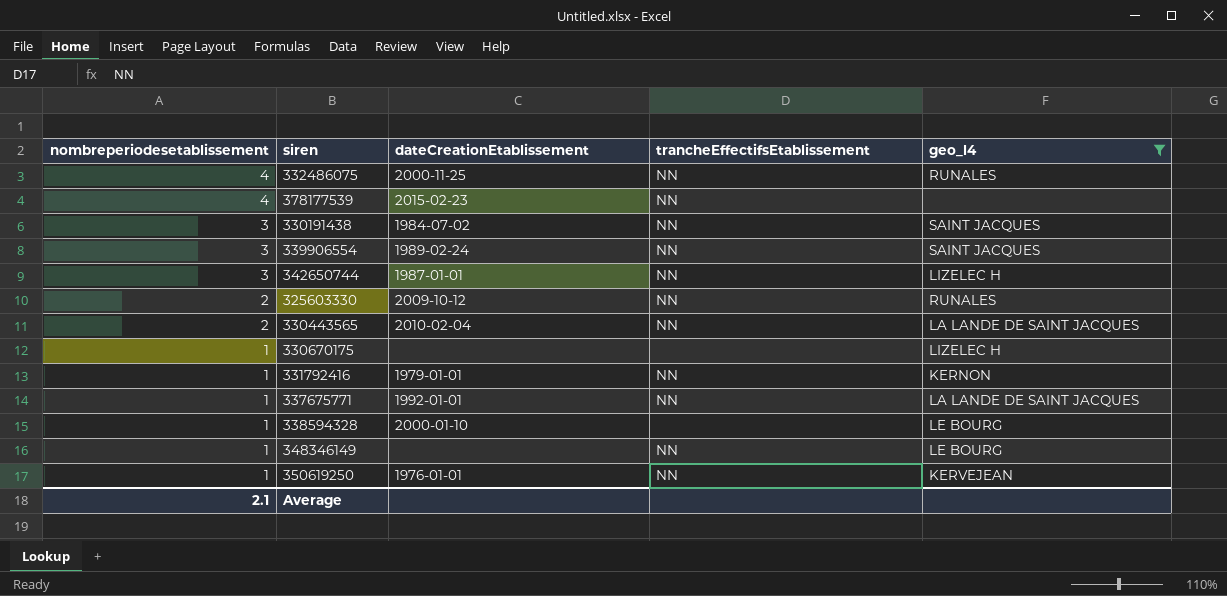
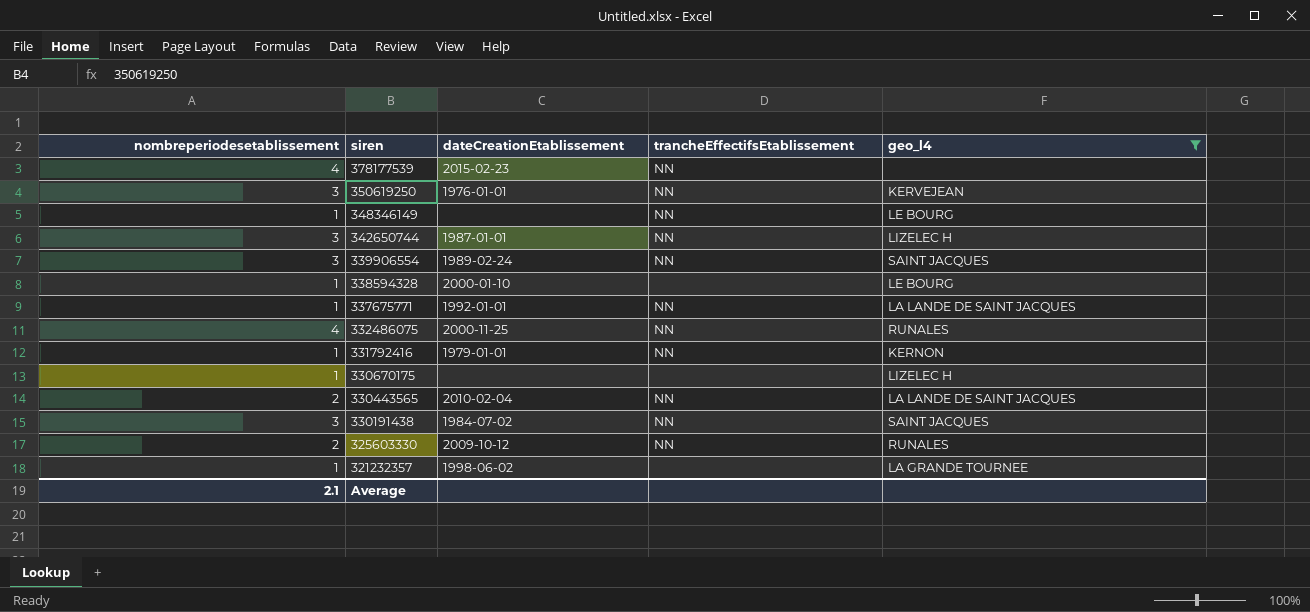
row order: nombreperiodesetablissement descending -> siren descending
350619250 | nombreperiodesetablissement: 1 -> 3
row 321232357: none -> 1 | 1998-06-02 | none | LA GRANDE TOURNEE

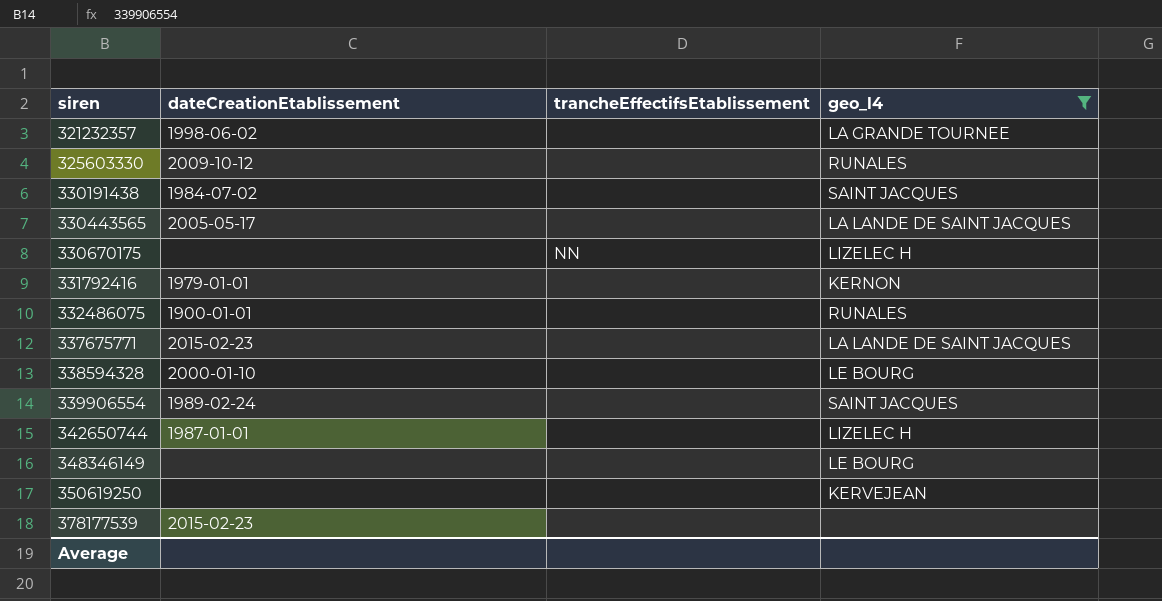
row order: siren descending -> siren ascending
column nombreperiodesetablissement | position: 1 -> none
325603330 | trancheEffectifsEtablissement: NN -> none
330191438 | trancheEffectifsEtablissement: NN -> none
330443565 | dateCreationEtablissement: 2010-02-04 -> 2005-05-17
330443565 | trancheEffectifsEtablissement: NN -> none
330670175 | trancheEffectifsEtablissement: none -> NN
331792416 | trancheEffectifsEtablissement: NN -> none
332486075 | dateCreationEtablissement: 2000-11-25 -> 1900-01-01
332486075 | trancheEffectifsEtablissement: NN -> none
337675771 | dateCreationEtablissement: 1992-01-01 -> 2015-02-23
337675771 | trancheEffectifsEtablissement: NN -> none
339906554 | trancheEffectifsEtablissement: NN -> none
342650744 | trancheEffectifsEtablissement: NN -> none
348346149 | trancheEffectifsEtablissement: NN -> none
350619250 | dateCreationEtablissement: 1976-01-01 -> none
350619250 | trancheEffectifsEtablissement: NN -> none
378177539 | trancheEffectifsEtablissement: NN -> none

